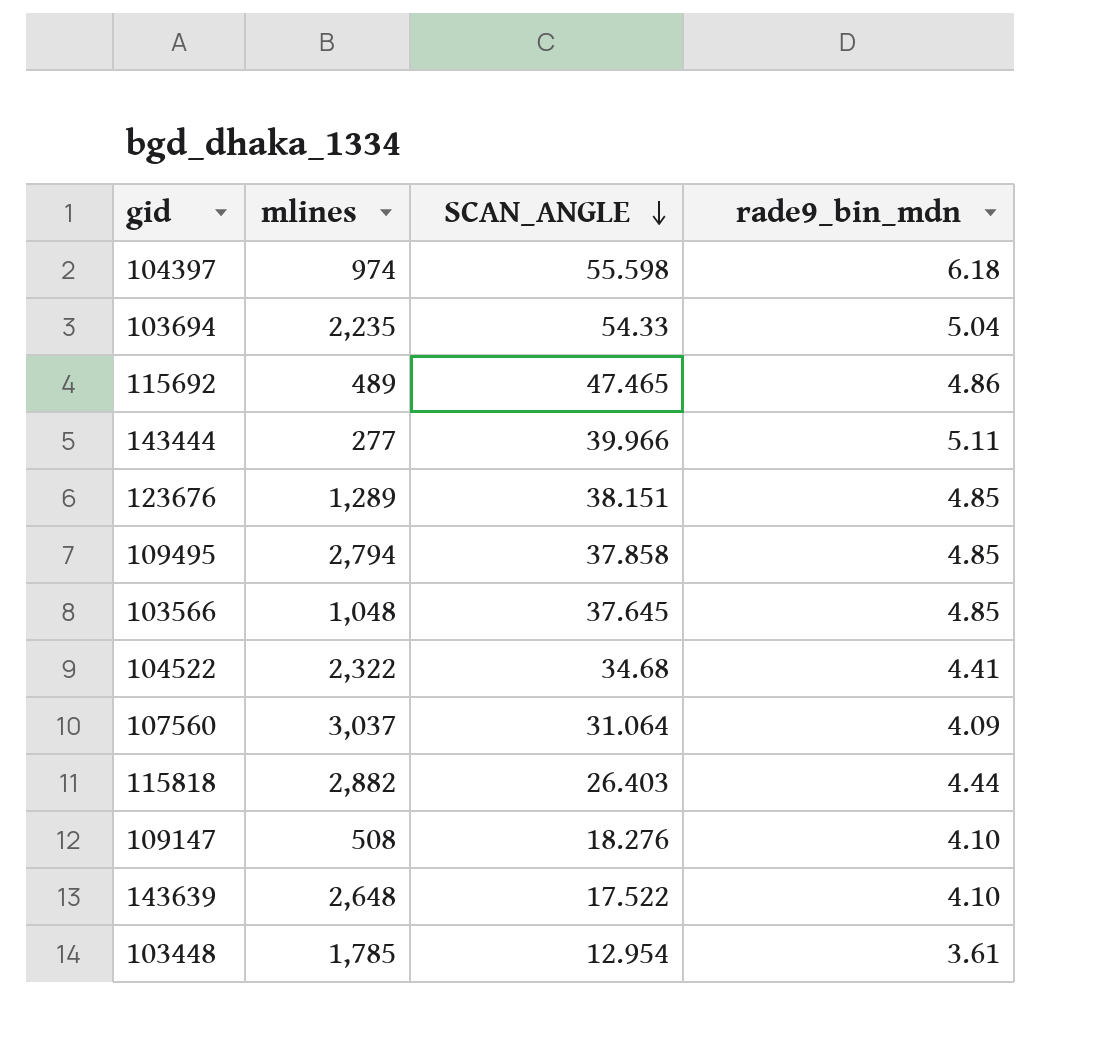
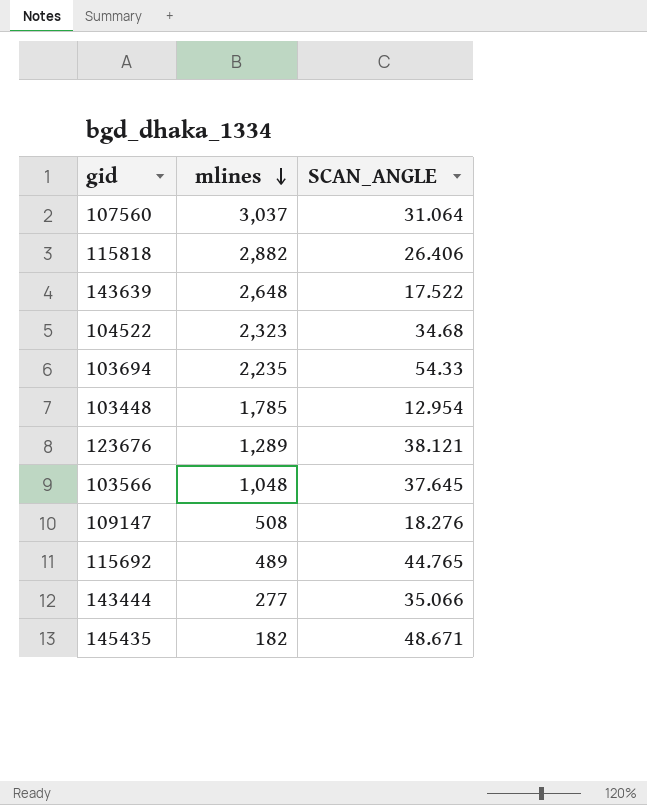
row order: SCAN_ANGLE descending -> mlines descending
column rade9_bin_mdn | position: 4 -> none
row 104397: 974 | 55.598 | 6.18 -> none
row 109495: 2,794 | 37.858 | 4.85 -> none
115818 | SCAN_ANGLE: 26.403 -> 26.406
104522 | mlines: 2,322 -> 2,323
123676 | SCAN_ANGLE: 38.151 -> 38.121
115692 | SCAN_ANGLE: 47.465 -> 44.765
143444 | SCAN_ANGLE: 39.966 -> 35.066
row 145435: none -> 182 | 48.671

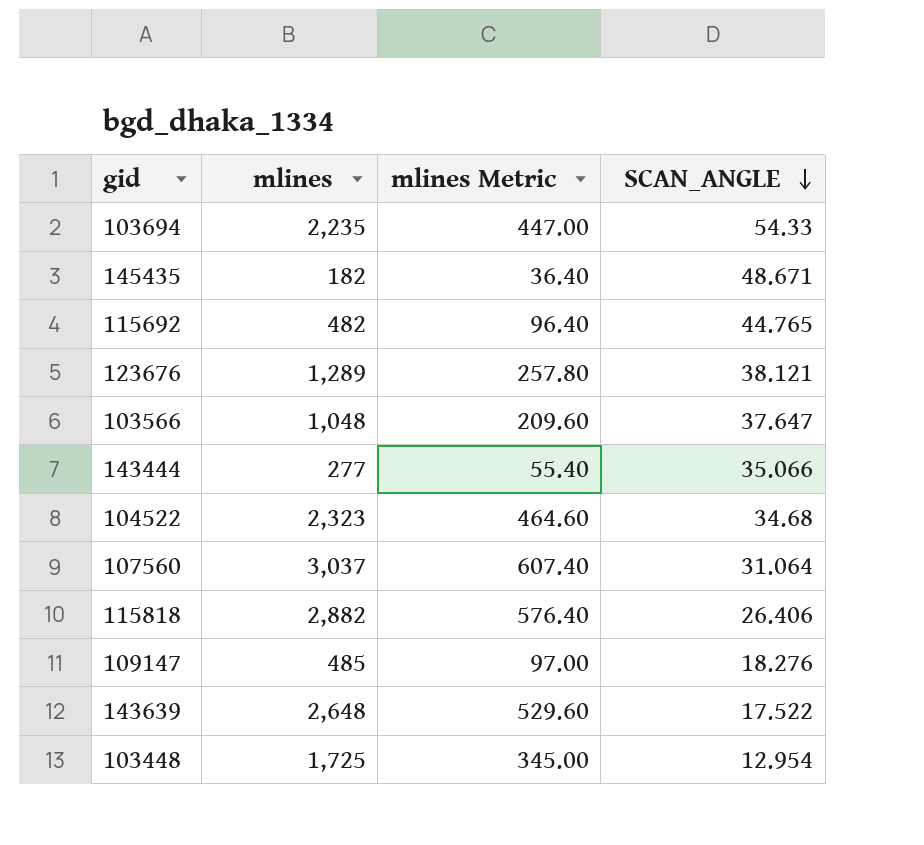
row order: mlines descending -> SCAN_ANGLE descending
column mlines Metric | formula: none -> [mlines] * 0.2
115692 | mlines: 489 -> 482
103566 | SCAN_ANGLE: 37.645 -> 37.647
109147 | mlines: 508 -> 485
103448 | mlines: 1,785 -> 1,725

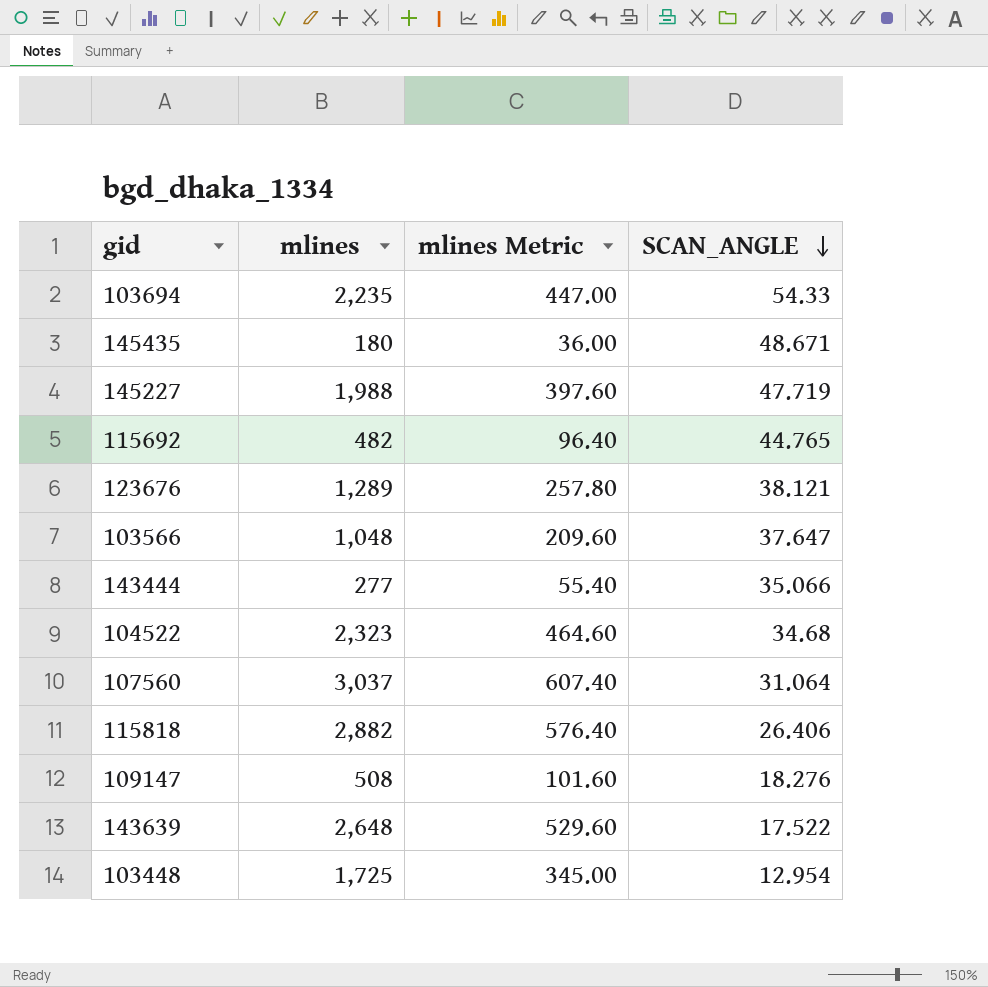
145435 | mlines: 182 -> 180
145435 | mlines Metric: 36.40 -> 36.00
row 145227: none -> 1,988 | 397.60 | 47.719
109147 | mlines: 485 -> 508
109147 | mlines Metric: 97.00 -> 101.60

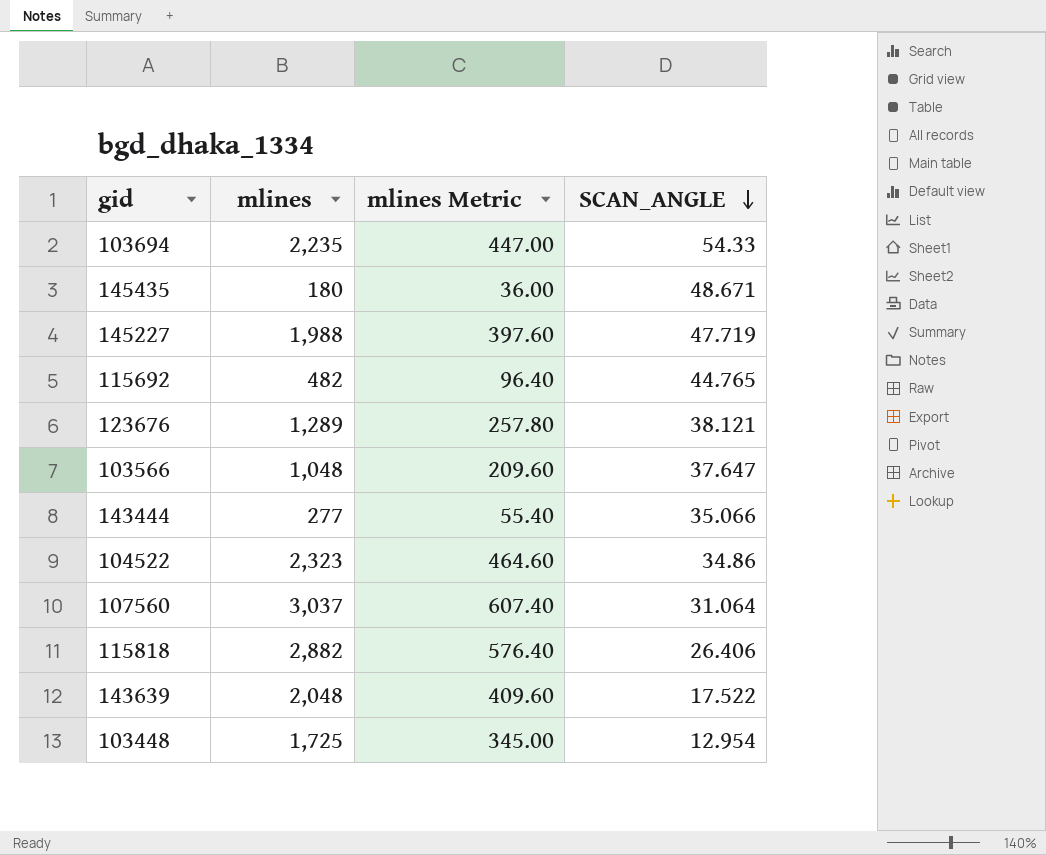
row 109147: 508 | 101.60 | 18.276 -> none
104522 | SCAN_ANGLE: 34.68 -> 34.86
143639 | mlines: 2,648 -> 2,048
143639 | mlines Metric: 529.60 -> 409.60

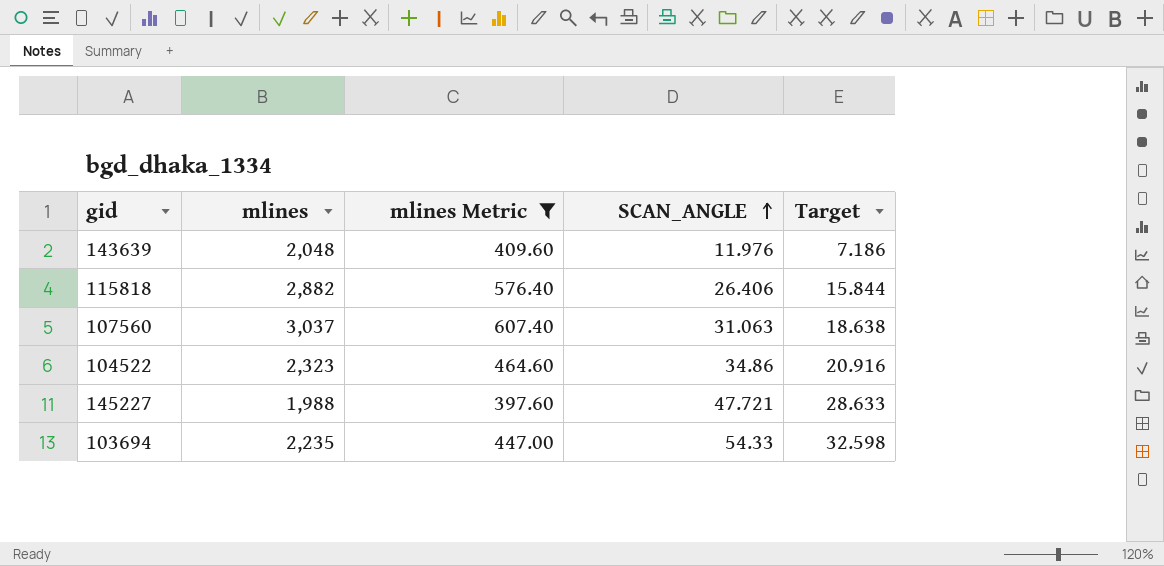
filter: none -> mlines Metric >= 397.60
row order: SCAN_ANGLE descending -> SCAN_ANGLE ascending
column Target | formula: none -> [SCAN_ANGLE] * 0.6
143639 | SCAN_ANGLE: 17.522 -> 11.976
107560 | SCAN_ANGLE: 31.064 -> 31.063
145227 | SCAN_ANGLE: 47.719 -> 47.721

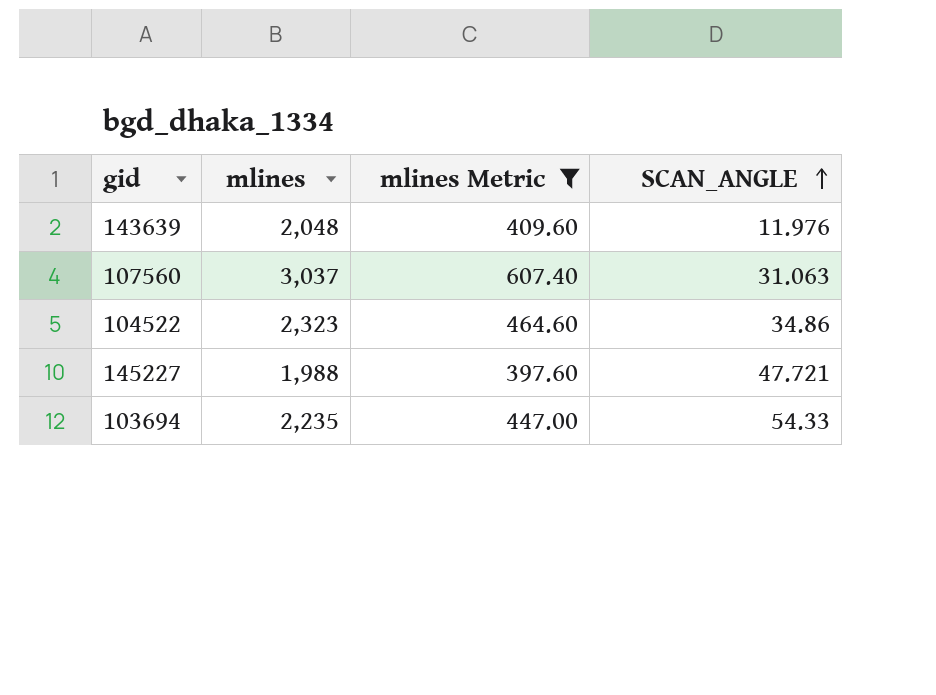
column Target | formula: [SCAN_ANGLE] * 0.6 -> none
row 115818: 2,882 | 576.40 | 26.406 | 15.844 -> none

